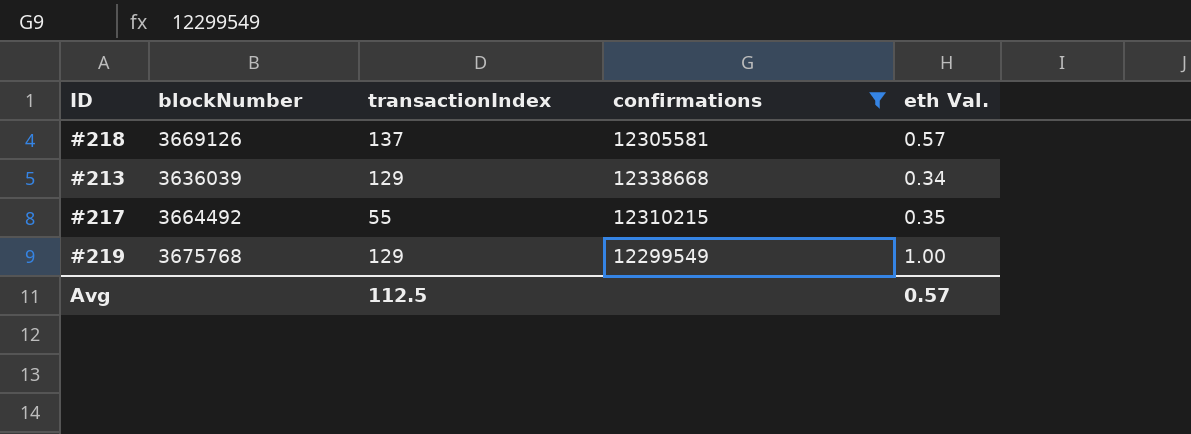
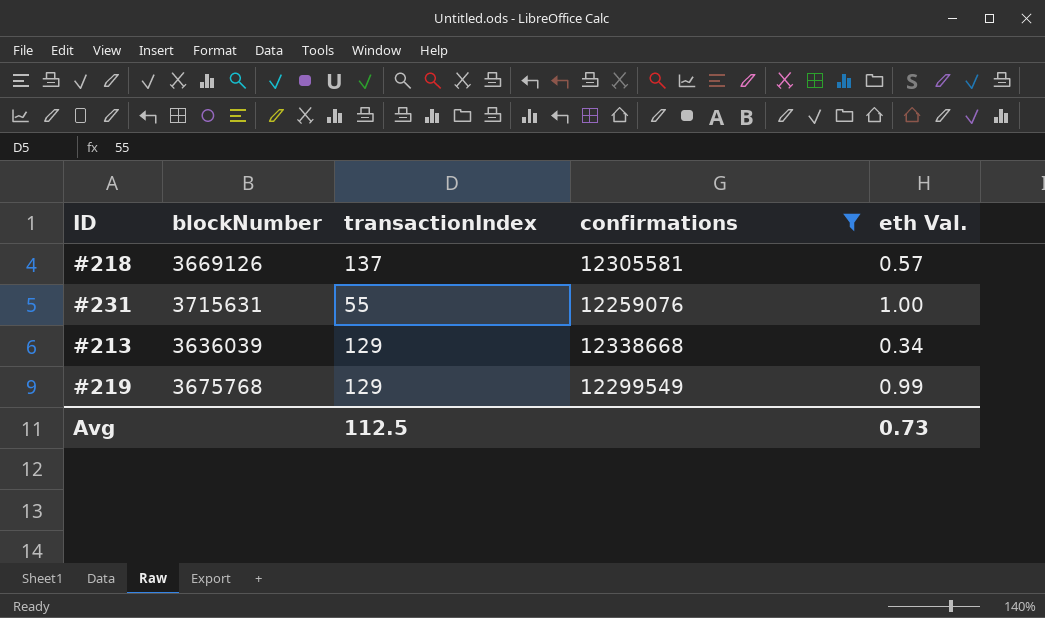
row #217: 3664492 | 55 | 12310215 | 0.35 -> none
row #231: none -> 3715631 | 55 | 12259076 | 1.00
#219 | eth Val.: 1.00 -> 0.99
Avg | eth Val.: 0.57 -> 0.73

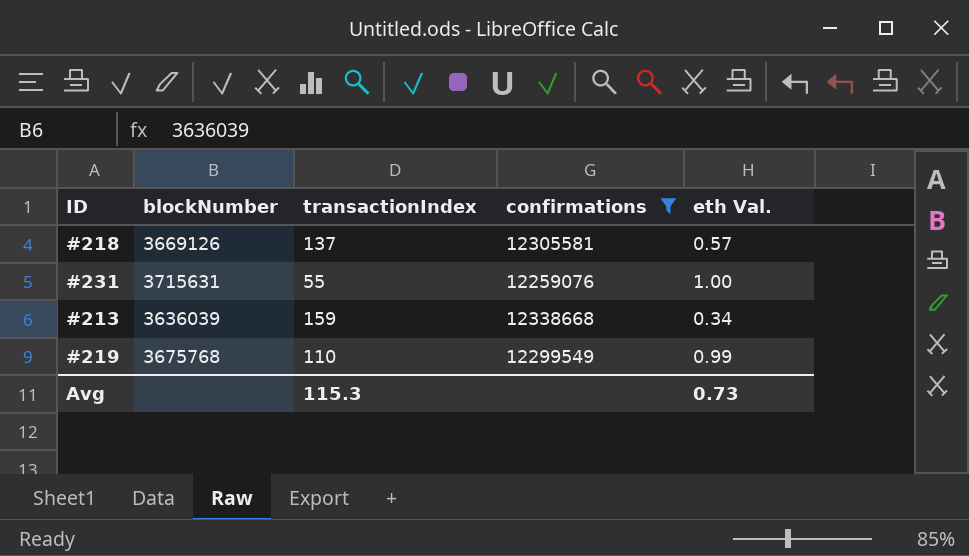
#213 | transactionIndex: 129 -> 159
#219 | transactionIndex: 129 -> 110
Avg | transactionIndex: 112.5 -> 115.3

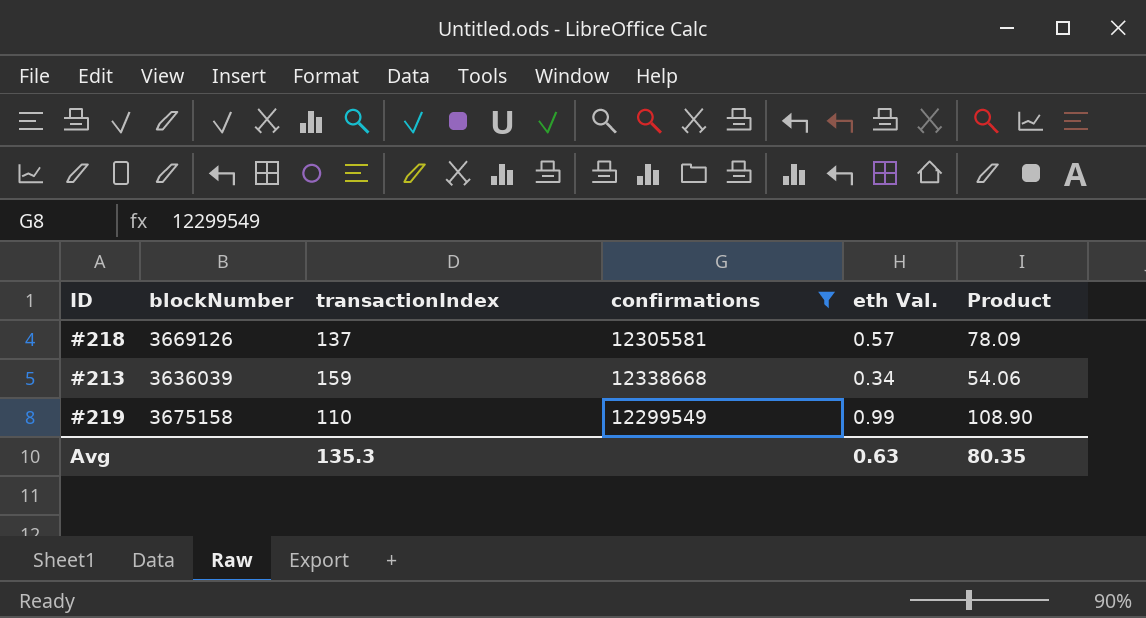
column Product | formula: none -> [transactionIndex] * [eth Val.]
row #231: 3715631 | 55 | 12259076 | 1.00 -> none
#219 | blockNumber: 3675768 -> 3675158
Avg | transactionIndex: 115.3 -> 135.3
Avg | eth Val.: 0.73 -> 0.63

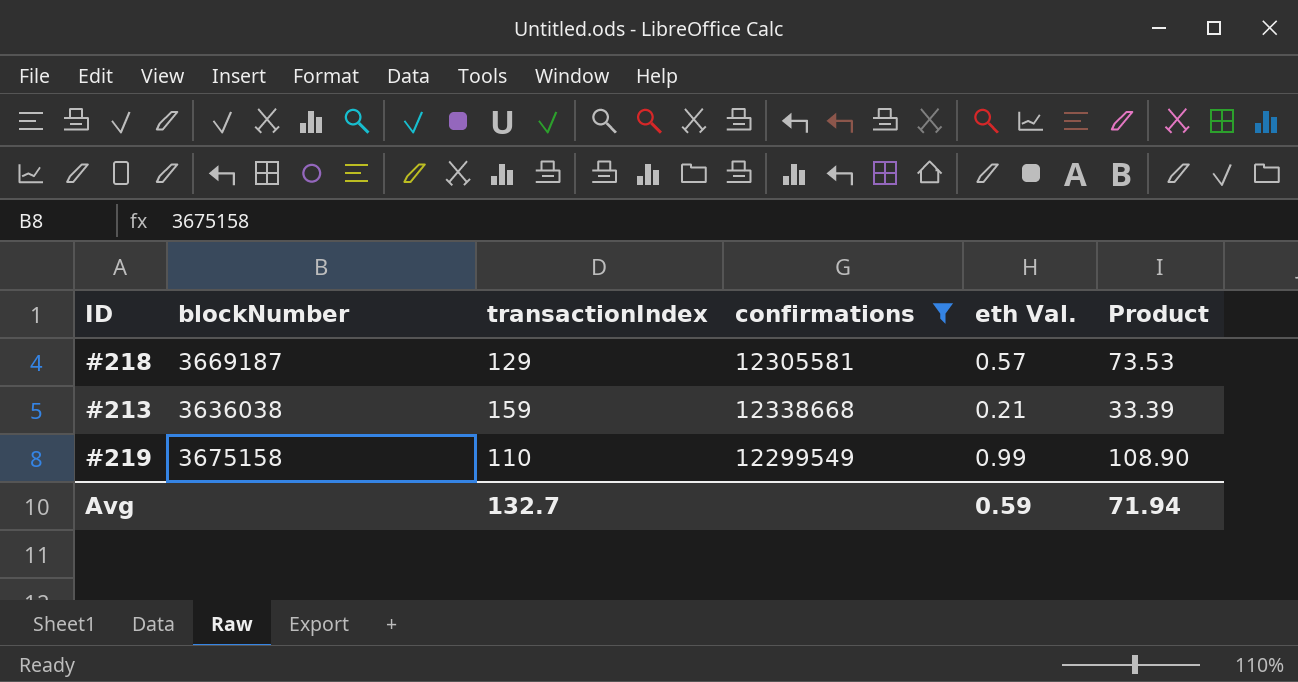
#218 | blockNumber: 3669126 -> 3669187
#218 | transactionIndex: 137 -> 129
#218 | Product: 78.09 -> 73.53
#213 | blockNumber: 3636039 -> 3636038
#213 | eth Val.: 0.34 -> 0.21
#213 | Product: 54.06 -> 33.39
Avg | transactionIndex: 135.3 -> 132.7
Avg | eth Val.: 0.63 -> 0.59
Avg | Product: 80.35 -> 71.94

